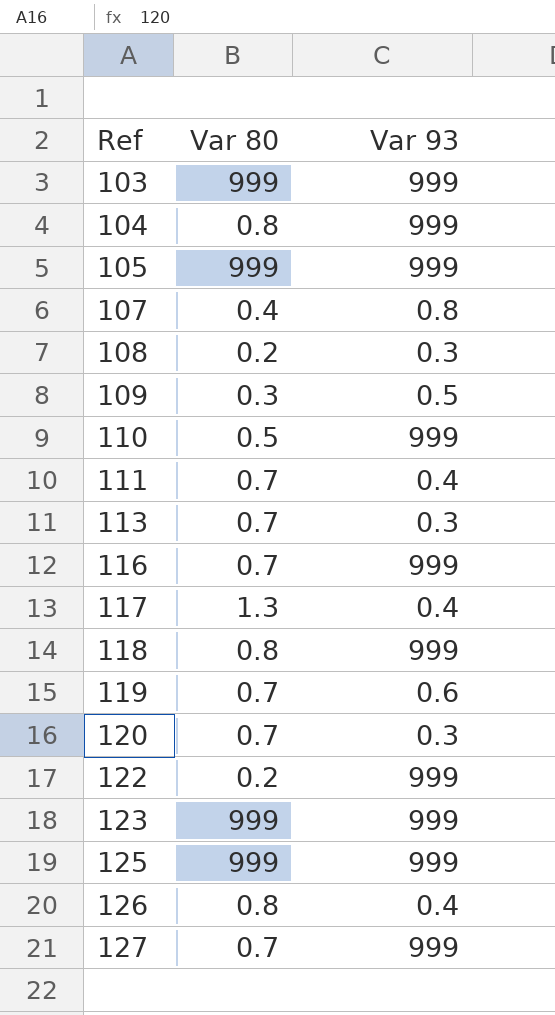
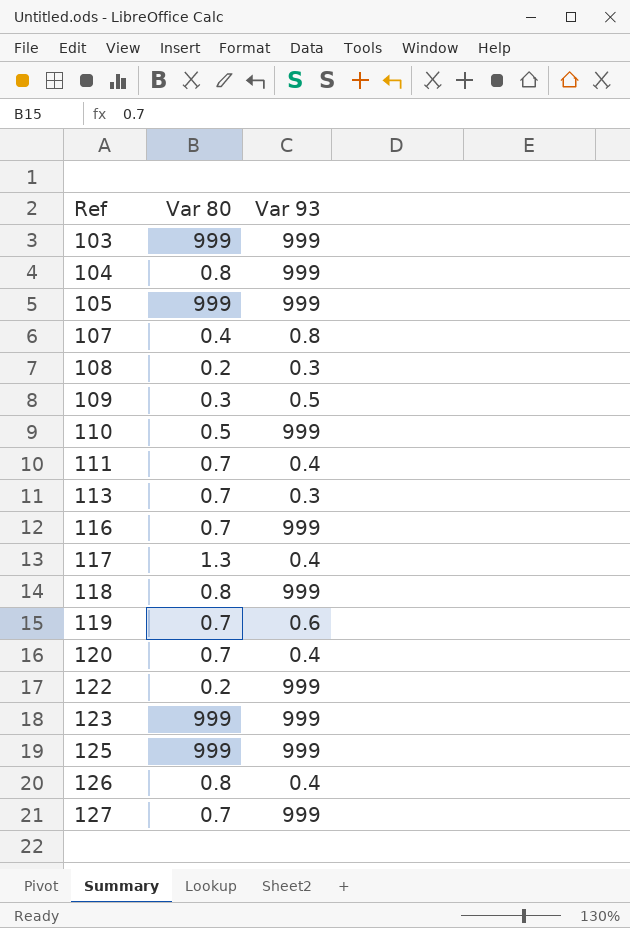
120 | Var 93: 0.3 -> 0.4

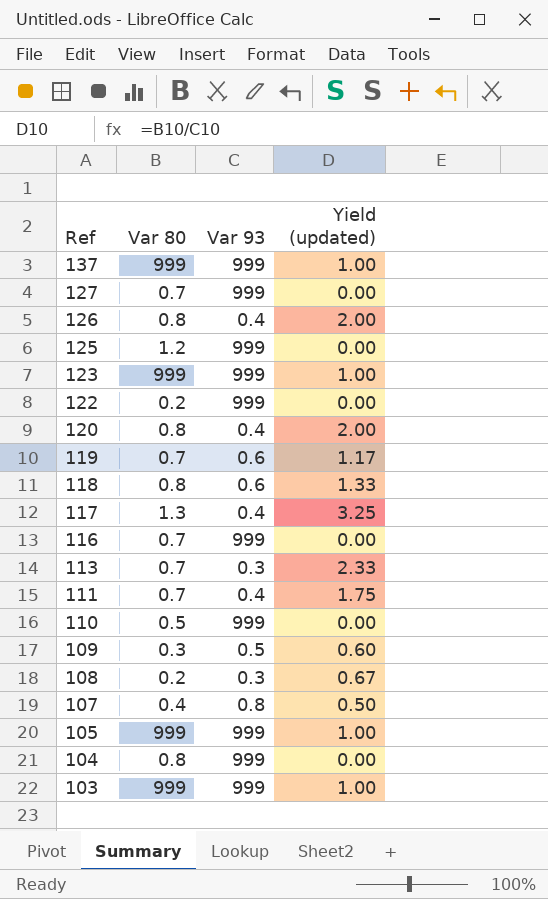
row order: Ref ascending -> Ref descending
column Yield (updated) | formula: none -> [Var 80] / [Var 93]
row 137: none -> 999 | 999 | 1.00
125 | Var 80: 999 -> 1.2
120 | Var 80: 0.7 -> 0.8
118 | Var 93: 999 -> 0.6

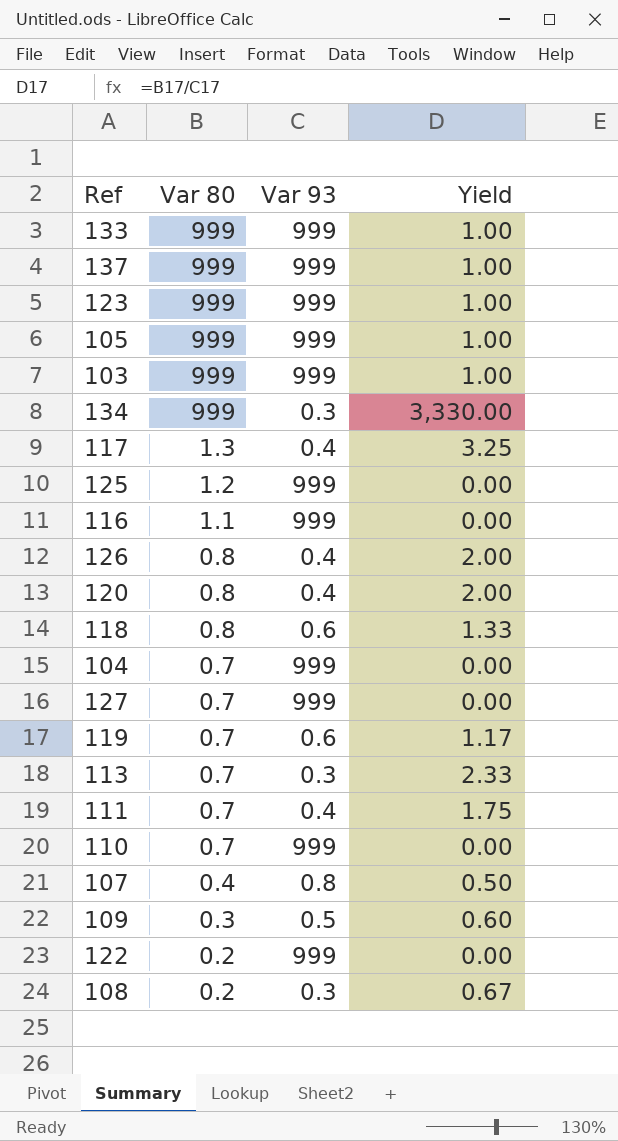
row order: Ref descending -> Var 80 descending
column name: Yield (updated) -> Yield
row 133: none -> 999 | 999 | 1.00
row 134: none -> 999 | 0.3 | 3,330.00
116 | Var 80: 0.7 -> 1.1
104 | Var 80: 0.8 -> 0.7
110 | Var 80: 0.5 -> 0.7

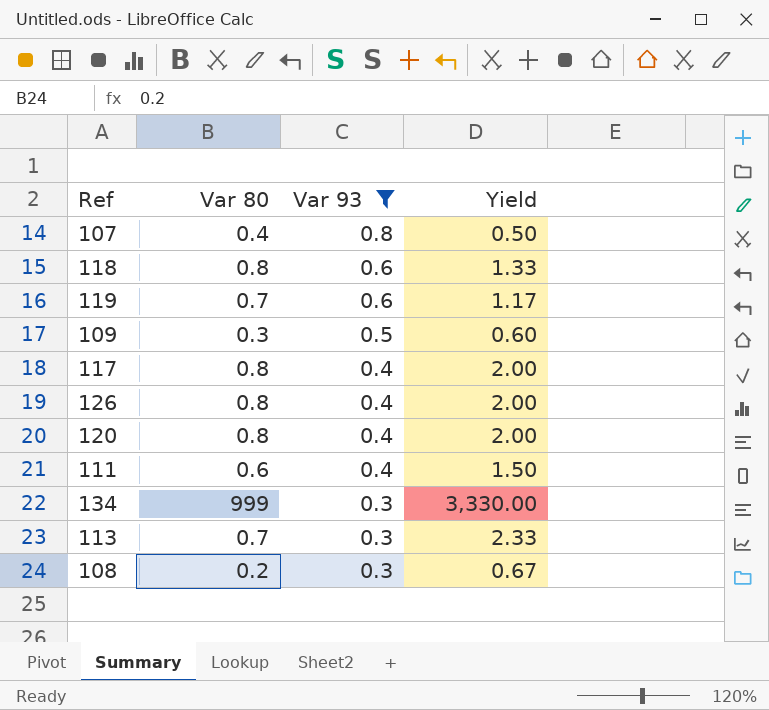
filter: none -> Var 93 != 999
row order: Var 80 descending -> Var 93 descending
117 | Var 80: 1.3 -> 0.8
117 | Yield: 3.25 -> 2.00
111 | Var 80: 0.7 -> 0.6
111 | Yield: 1.75 -> 1.50

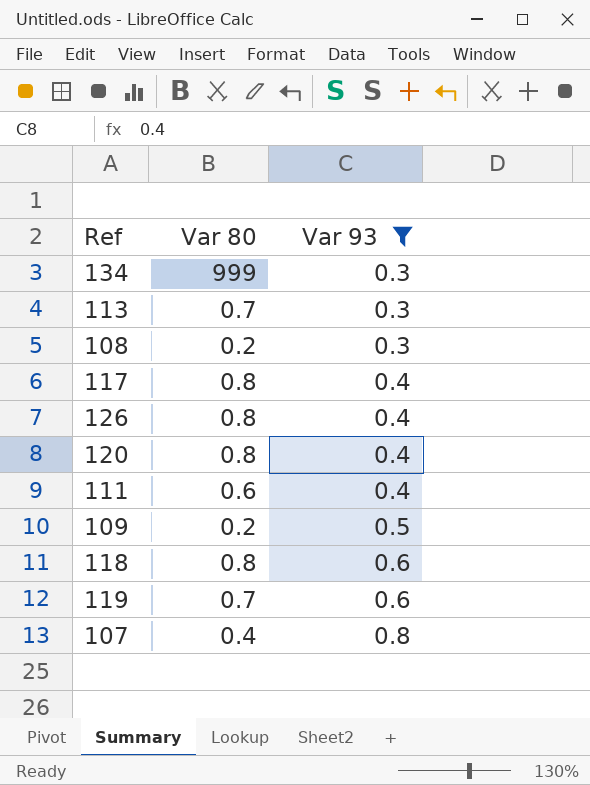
row order: Var 93 descending -> Var 93 ascending
column Yield | formula: [Var 80] / [Var 93] -> none
109 | Var 80: 0.3 -> 0.2

